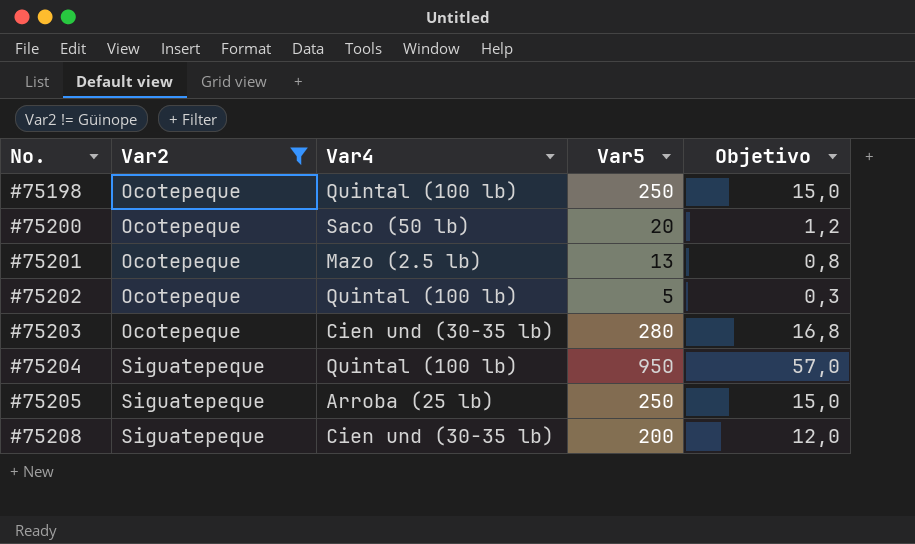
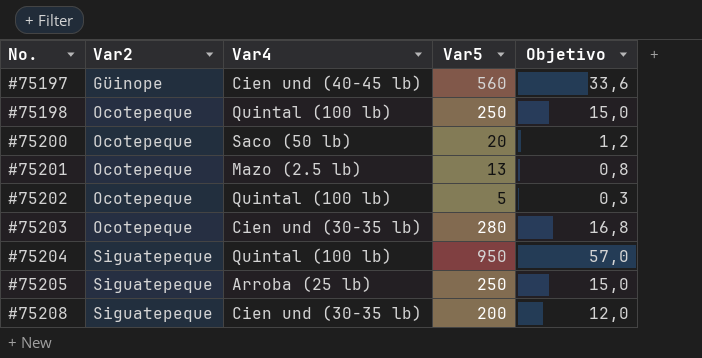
filter: Var2 != Güinope -> none

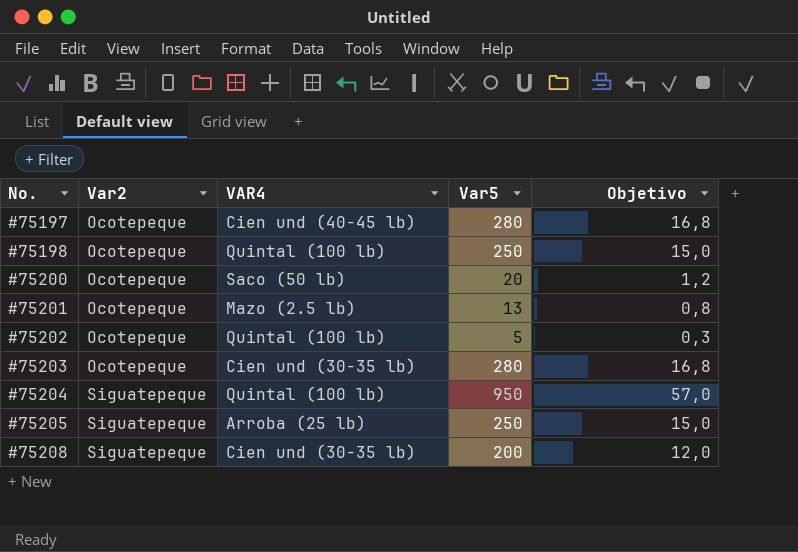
column name: Var4 -> VAR4
#75197 | Var2: Güinope -> Ocotepeque
#75197 | Var5: 560 -> 280
#75197 | Objetivo: 33,6 -> 16,8

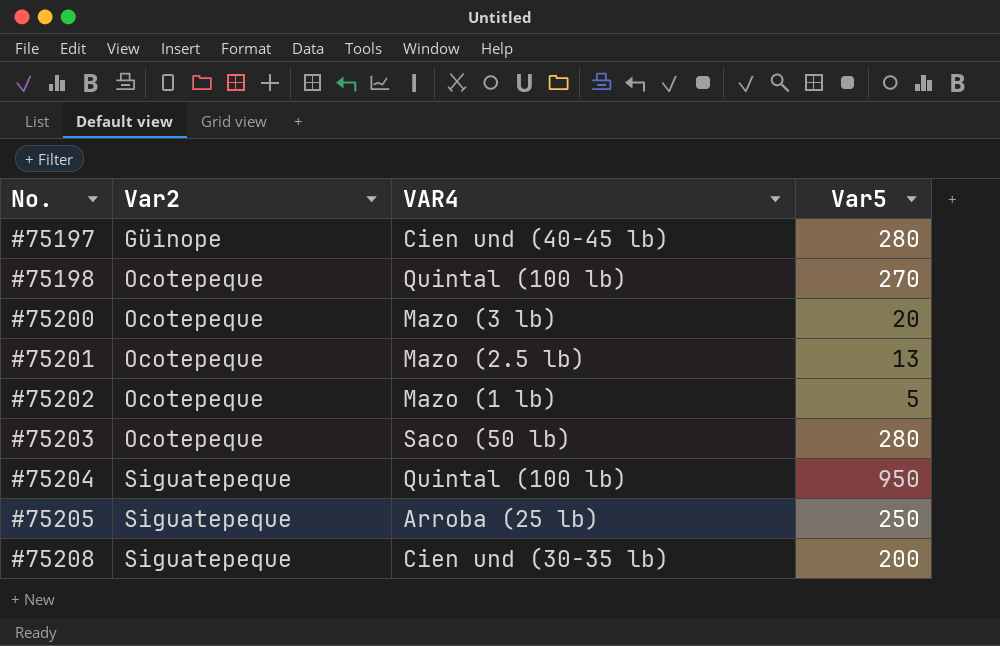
column Objetivo | formula: [Var5] * 0,06 -> none
#75197 | Var2: Ocotepeque -> Güinope
#75198 | Var5: 250 -> 270
#75200 | VAR4: Saco (50 lb) -> Mazo (3 lb)
#75202 | VAR4: Quintal (100 lb) -> Mazo (1 lb)
#75203 | VAR4: Cien und (30-35 lb) -> Saco (50 lb)

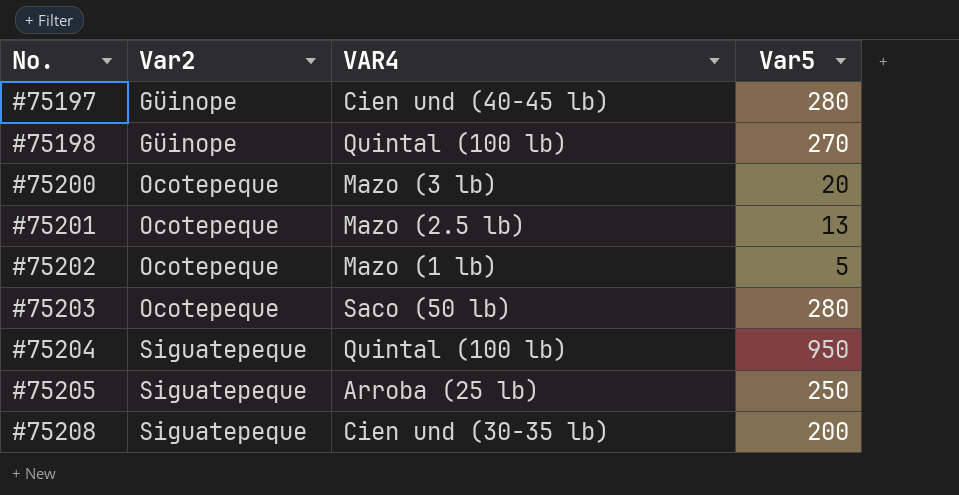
#75198 | Var2: Ocotepeque -> Güinope

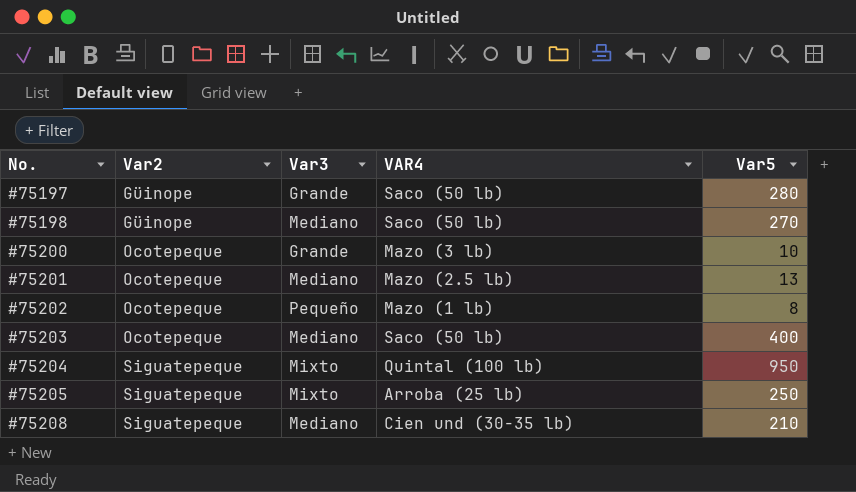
column Var3 | position: none -> 3
#75197 | VAR4: Cien und (40-45 lb) -> Saco (50 lb)
#75198 | VAR4: Quintal (100 lb) -> Saco (50 lb)
#75200 | Var5: 20 -> 10
#75202 | Var5: 5 -> 8
#75203 | Var5: 280 -> 400
#75208 | Var5: 200 -> 210

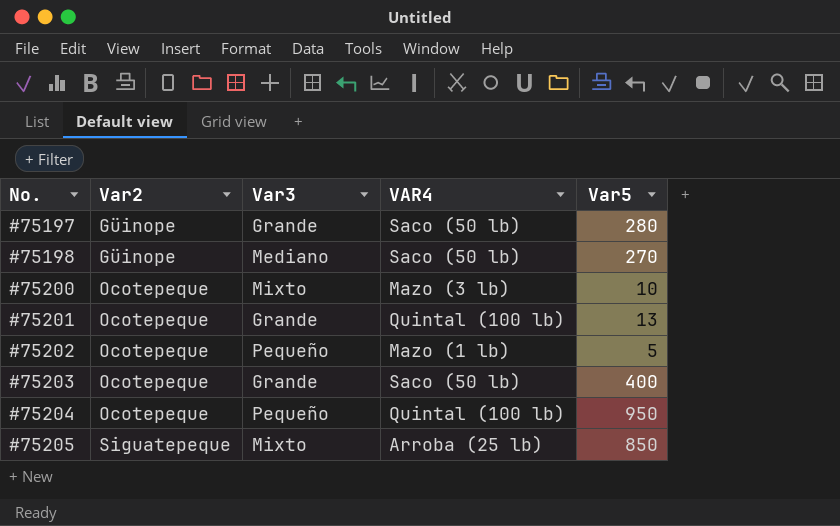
row #75208: Siguatepeque | Mediano | Cien und (30-35 lb) | 210 -> none
#75200 | Var3: Grande -> Mixto
#75201 | Var3: Mediano -> Grande
#75201 | VAR4: Mazo (2.5 lb) -> Quintal (100 lb)
#75202 | Var5: 8 -> 5
#75203 | Var3: Mediano -> Grande
#75204 | Var2: Siguatepeque -> Ocotepeque
#75204 | Var3: Mixto -> Pequeño
#75205 | Var5: 250 -> 850

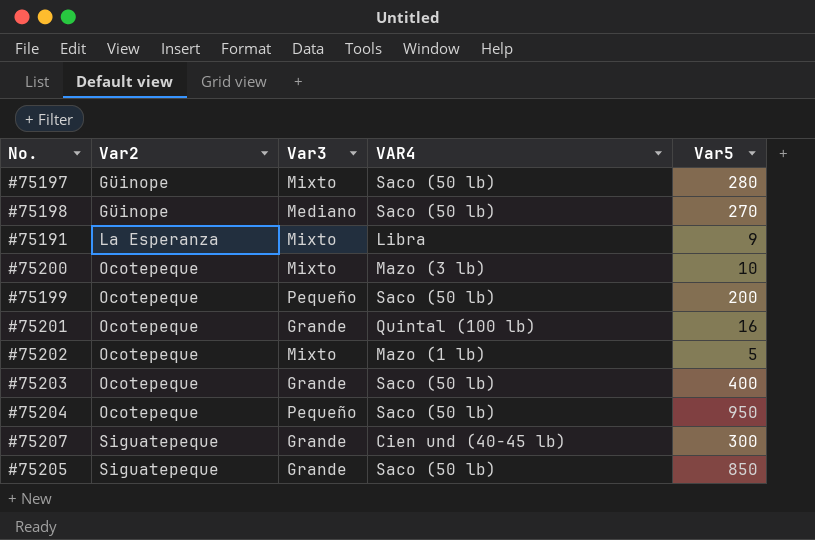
#75197 | Var3: Grande -> Mixto
row #75191: none -> La Esperanza | Mixto | Libra | 9
row #75199: none -> Ocotepeque | Pequeño | Saco (50 lb) | 200
#75201 | Var5: 13 -> 16
#75202 | Var3: Pequeño -> Mixto
#75204 | VAR4: Quintal (100 lb) -> Saco (50 lb)
row #75207: none -> Siguatepeque | Grande | Cien und (40-45 lb) | 300
#75205 | Var3: Mixto -> Grande
#75205 | VAR4: Arroba (25 lb) -> Saco (50 lb)

